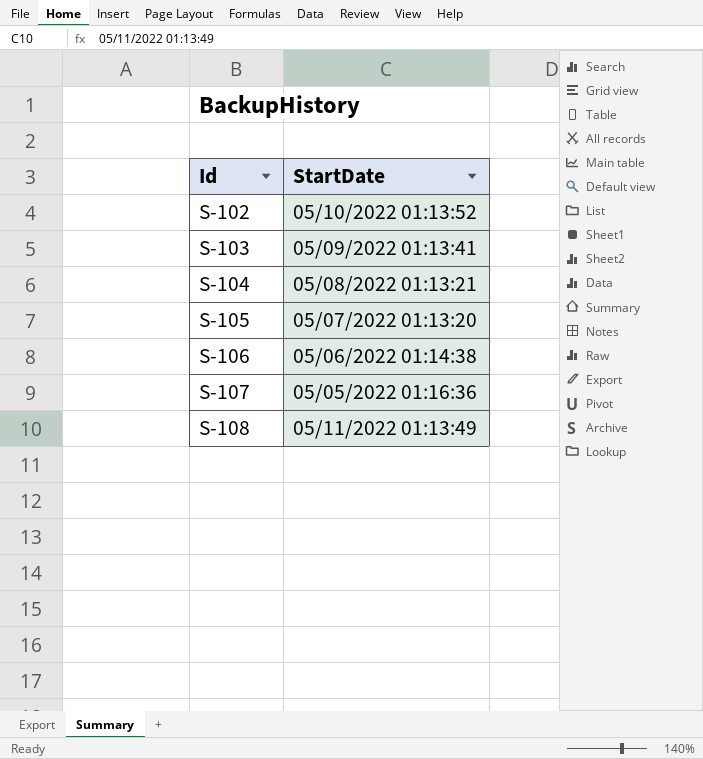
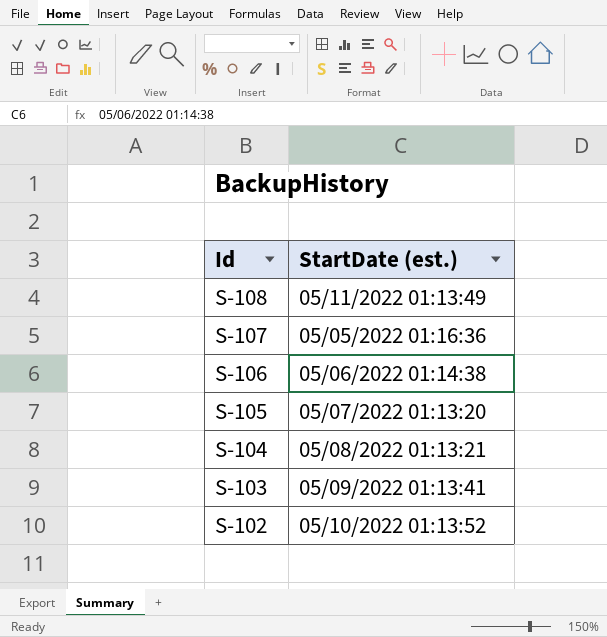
row order: Id ascending -> Id descending
column name: StartDate -> StartDate (est.)

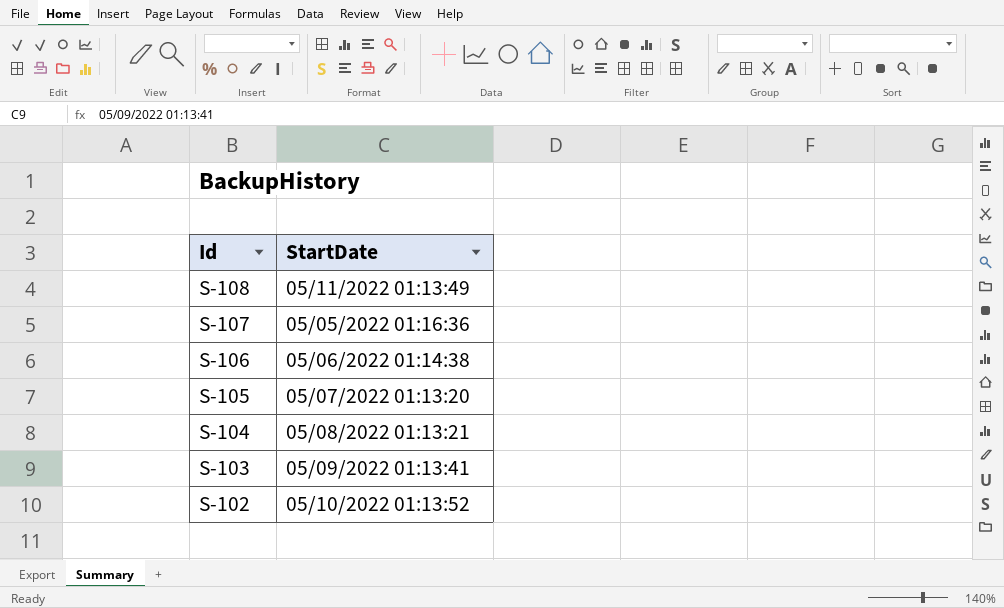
column name: StartDate (est.) -> StartDate

